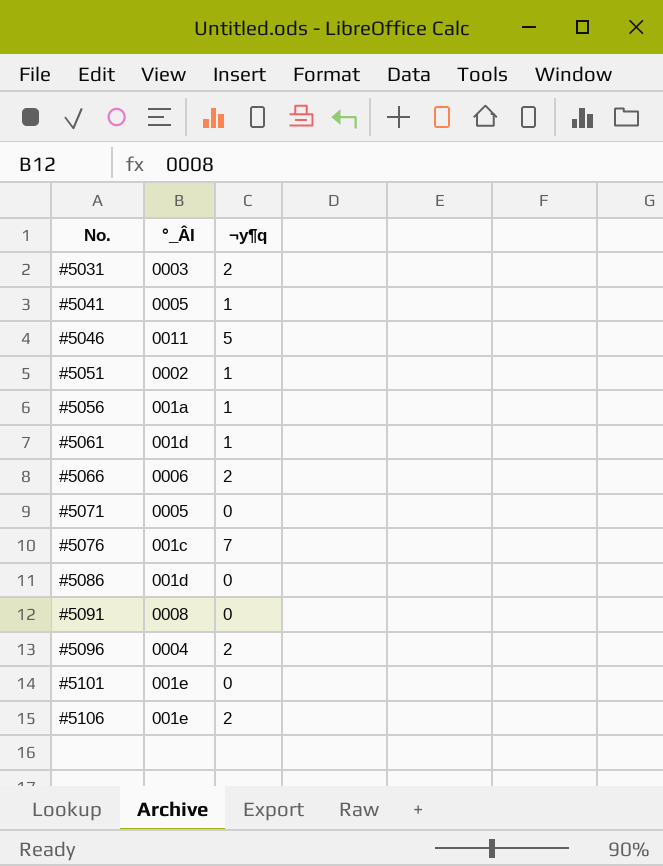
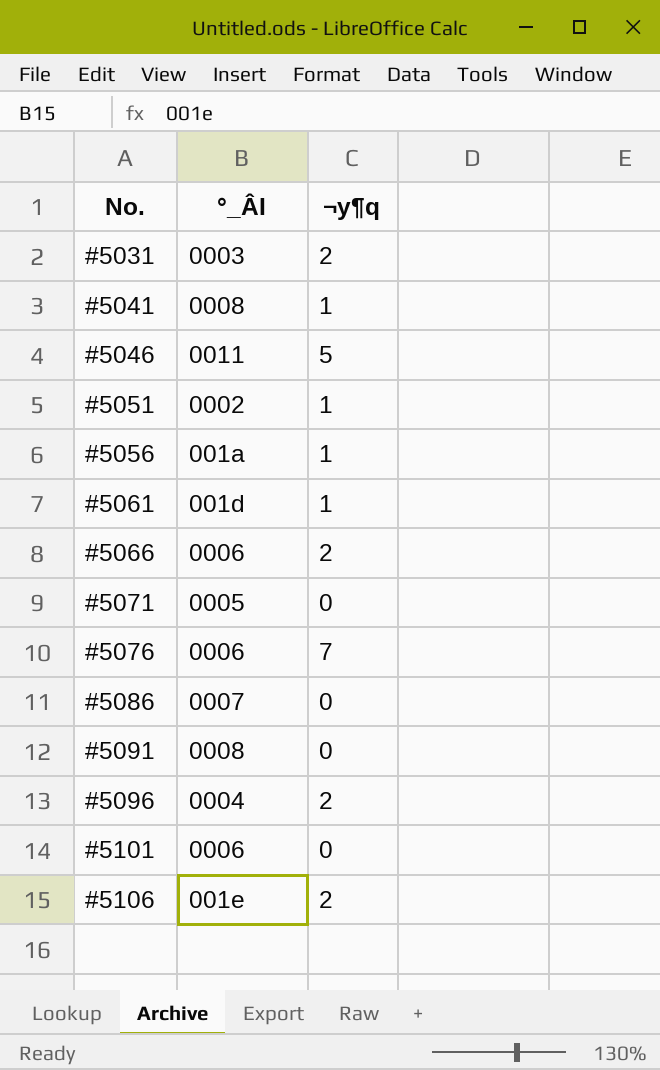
#5041 | °_ÂI: 0005 -> 0008
#5076 | °_ÂI: 001c -> 0006
#5086 | °_ÂI: 001d -> 0007
#5101 | °_ÂI: 001e -> 0006

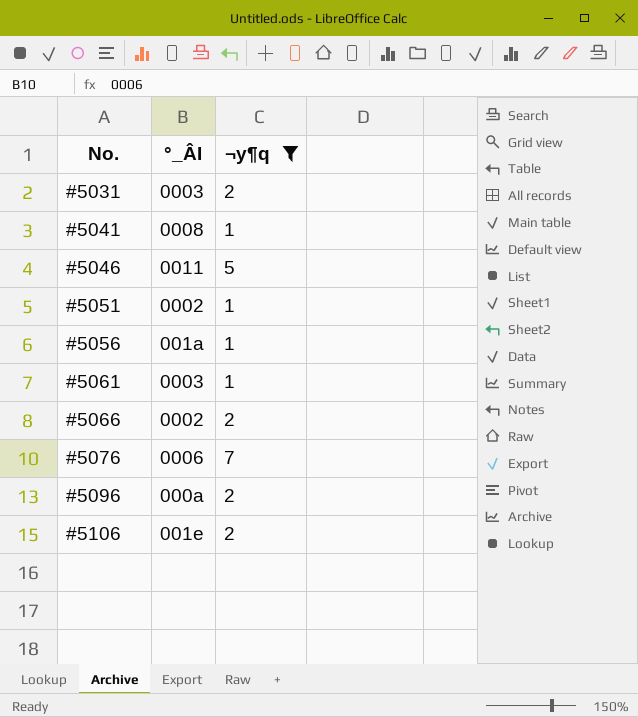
filter: none -> ¬y¶q != 0
#5061 | °_ÂI: 001d -> 0003
#5066 | °_ÂI: 0006 -> 0002
#5096 | °_ÂI: 0004 -> 000a

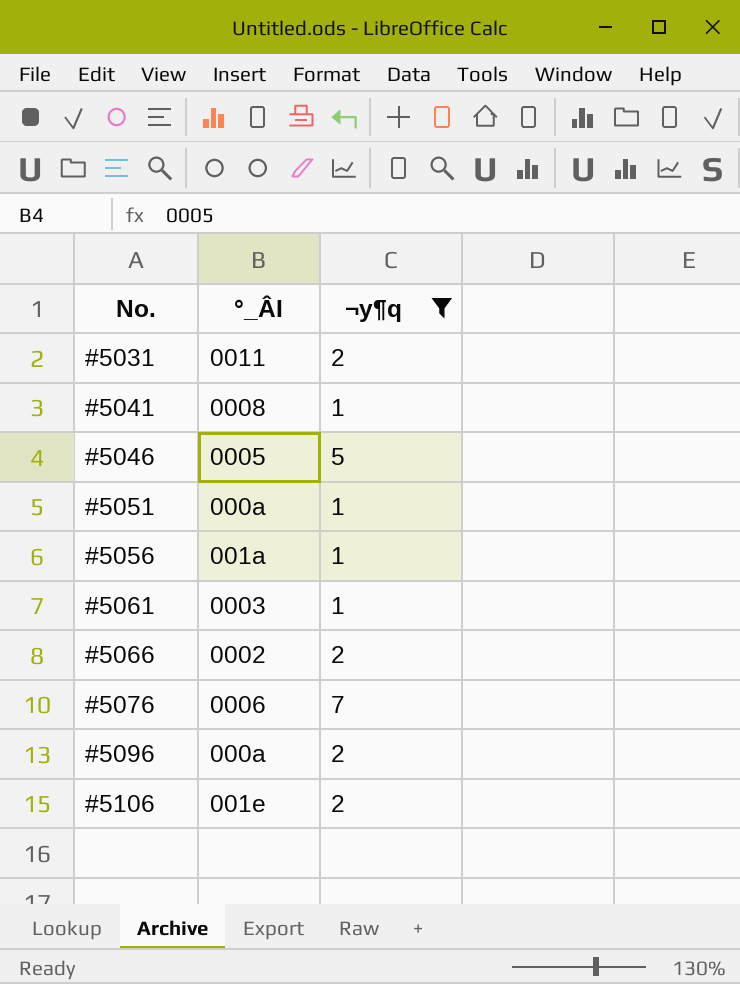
#5031 | °_ÂI: 0003 -> 0011
#5046 | °_ÂI: 0011 -> 0005
#5051 | °_ÂI: 0002 -> 000a

